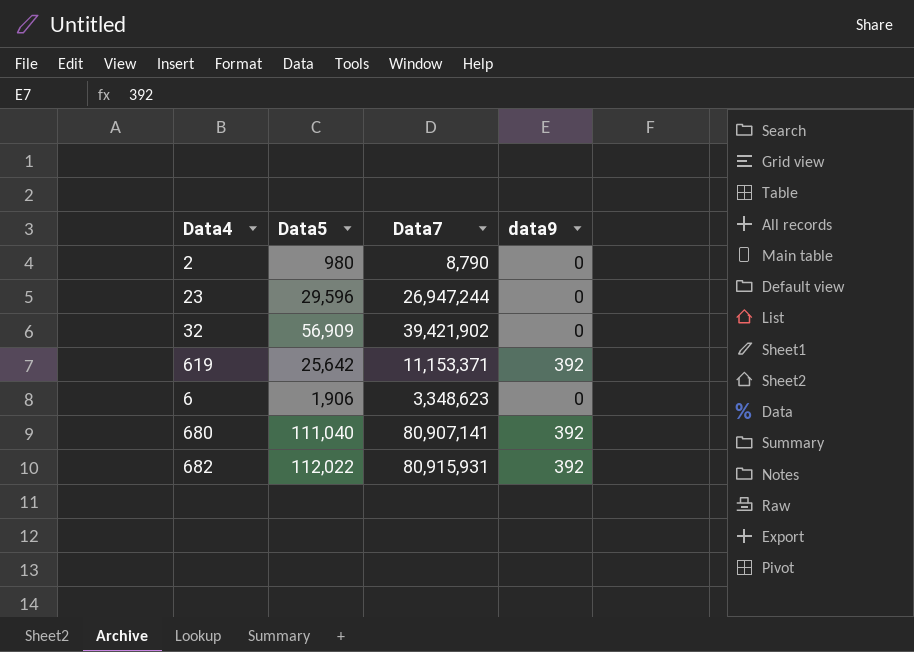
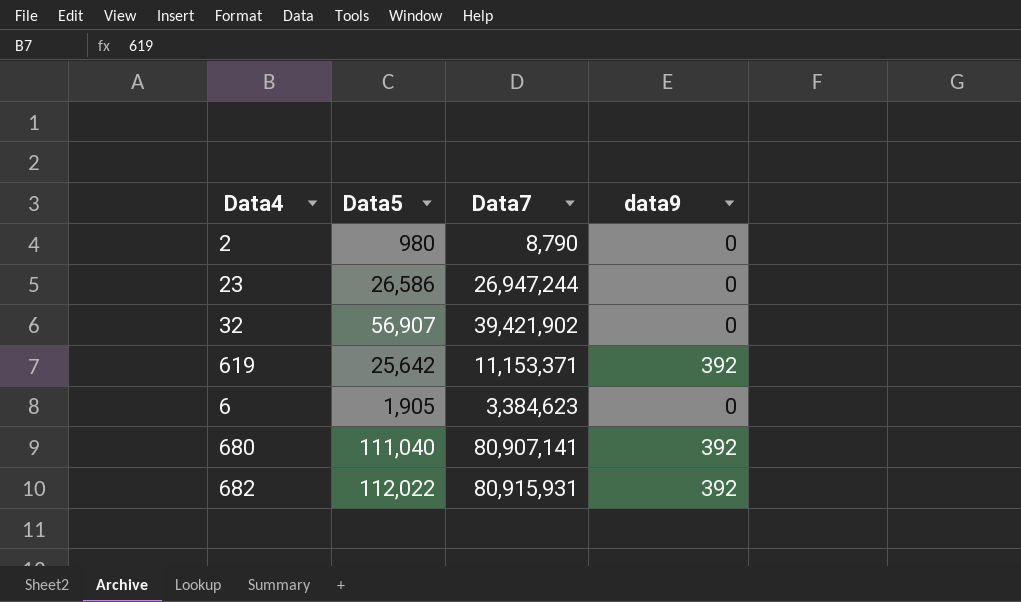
23 | Data5: 29,596 -> 26,586
32 | Data5: 56,909 -> 56,907
6 | Data5: 1,906 -> 1,905
6 | Data7: 3,348,623 -> 3,384,623

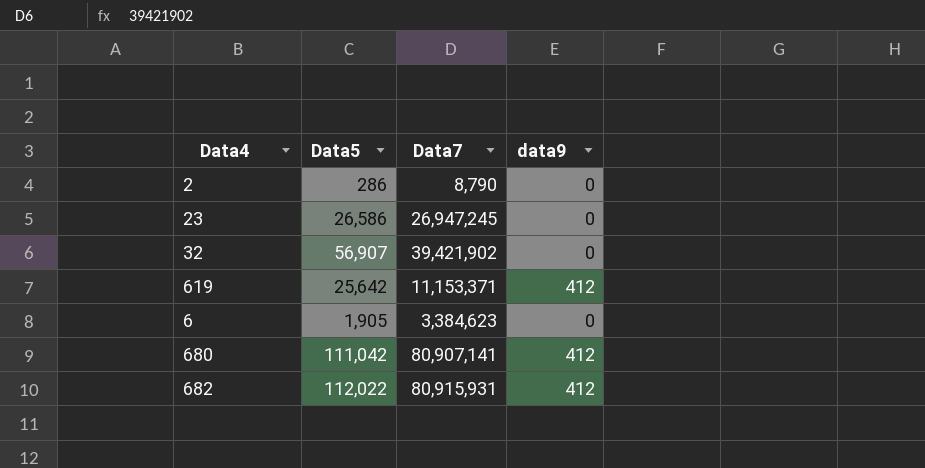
2 | Data5: 980 -> 286
23 | Data7: 26,947,244 -> 26,947,245
619 | data9: 392 -> 412
680 | Data5: 111,040 -> 111,042
680 | data9: 392 -> 412
682 | data9: 392 -> 412

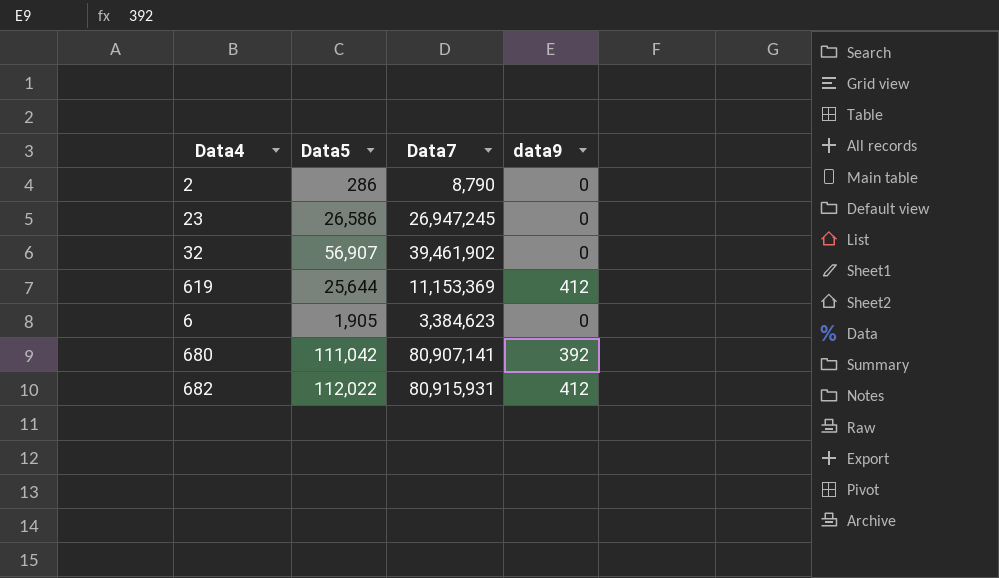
32 | Data7: 39,421,902 -> 39,461,902
619 | Data5: 25,642 -> 25,644
619 | Data7: 11,153,371 -> 11,153,369
680 | data9: 412 -> 392

